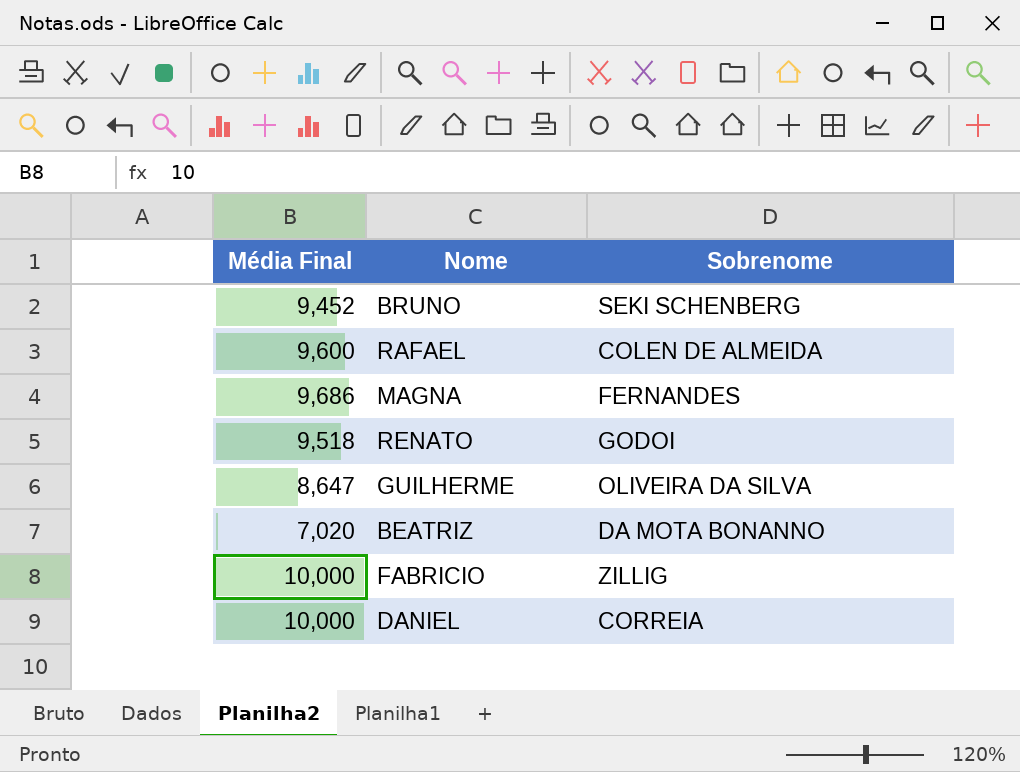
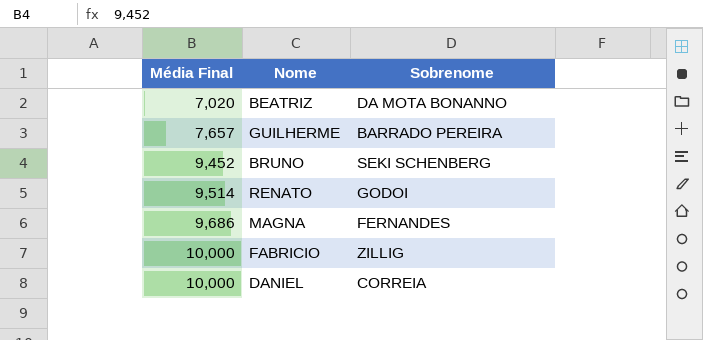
row order: none -> Média Final ascending
row RAFAEL: 9,600 | COLEN DE ALMEIDA -> none
GUILHERME | Média Final: 8,647 -> 7,657
GUILHERME | Sobrenome: OLIVEIRA DA SILVA -> BARRADO PEREIRA
RENATO | Média Final: 9,518 -> 9,514

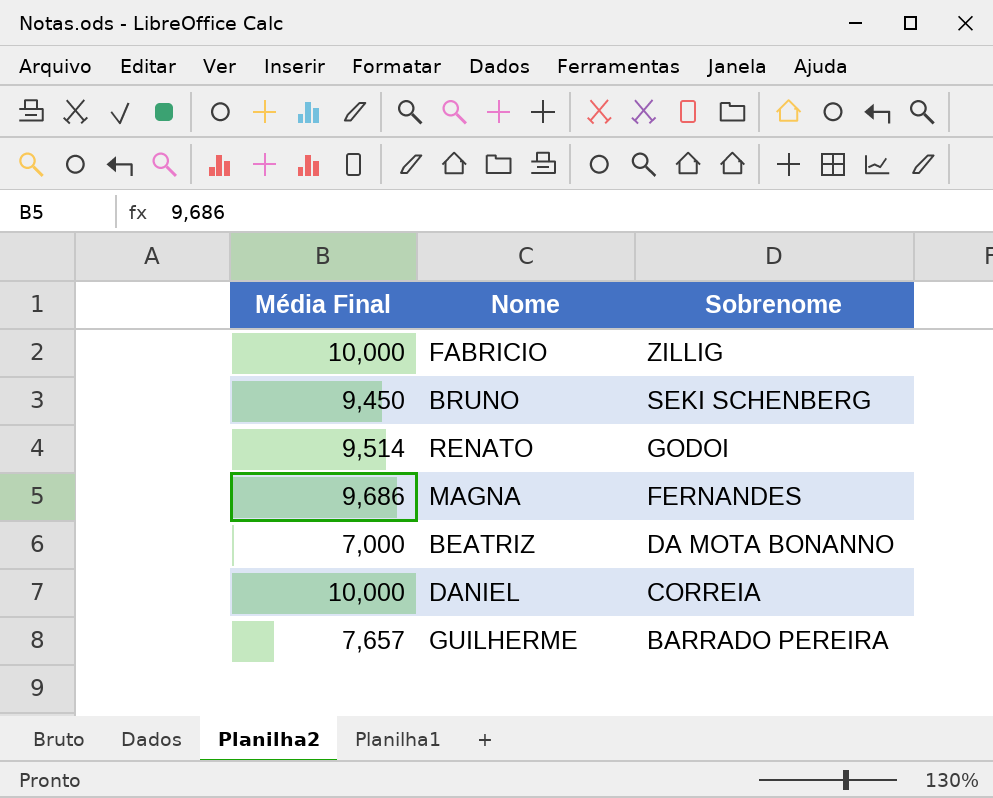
row order: Média Final ascending -> Sobrenome descending
BRUNO | Média Final: 9,452 -> 9,450
BEATRIZ | Média Final: 7,020 -> 7,000

